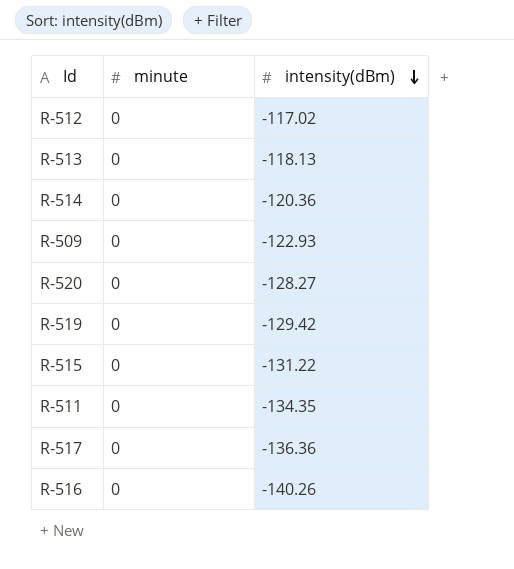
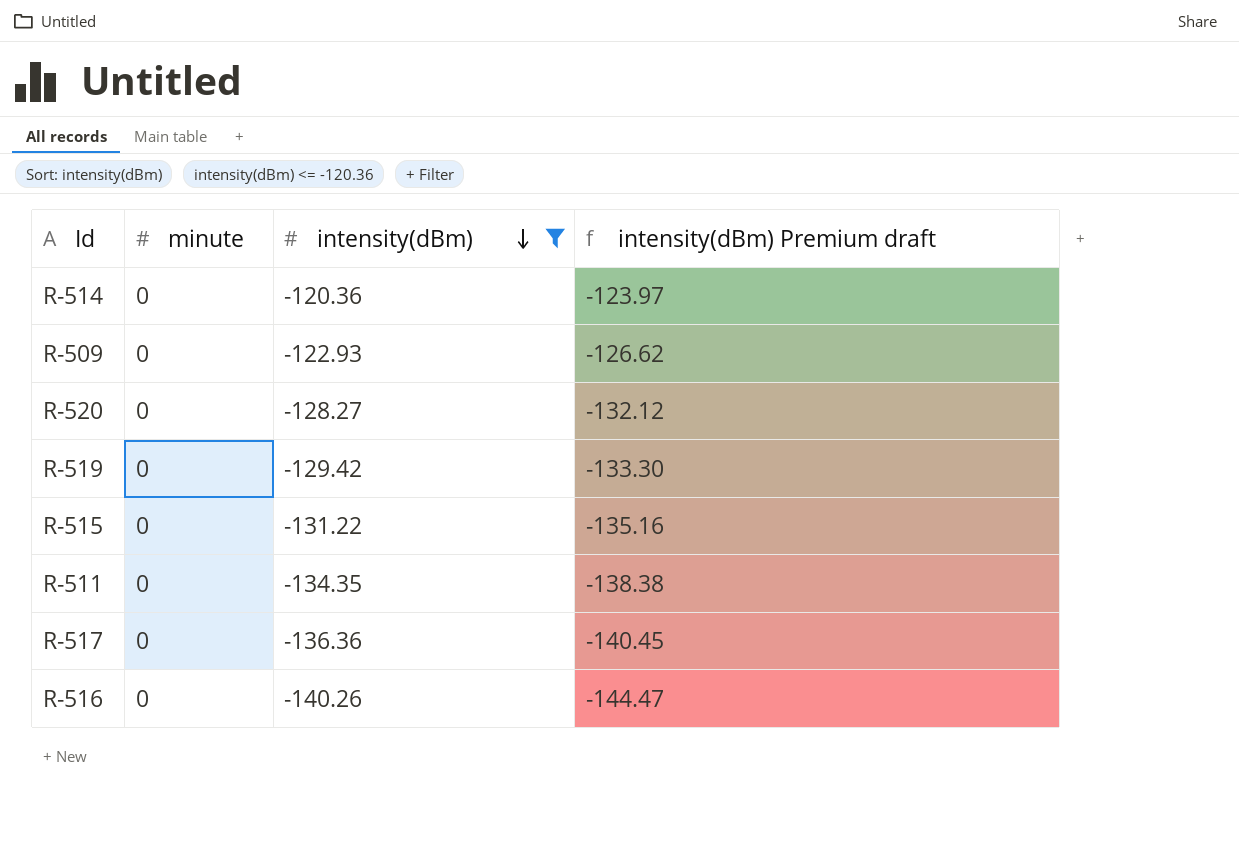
filter: none -> intensity(dBm) <= -120.36
column intensity(dBm) Premium draft | formula: none -> [intensity(dBm)] * 1.03

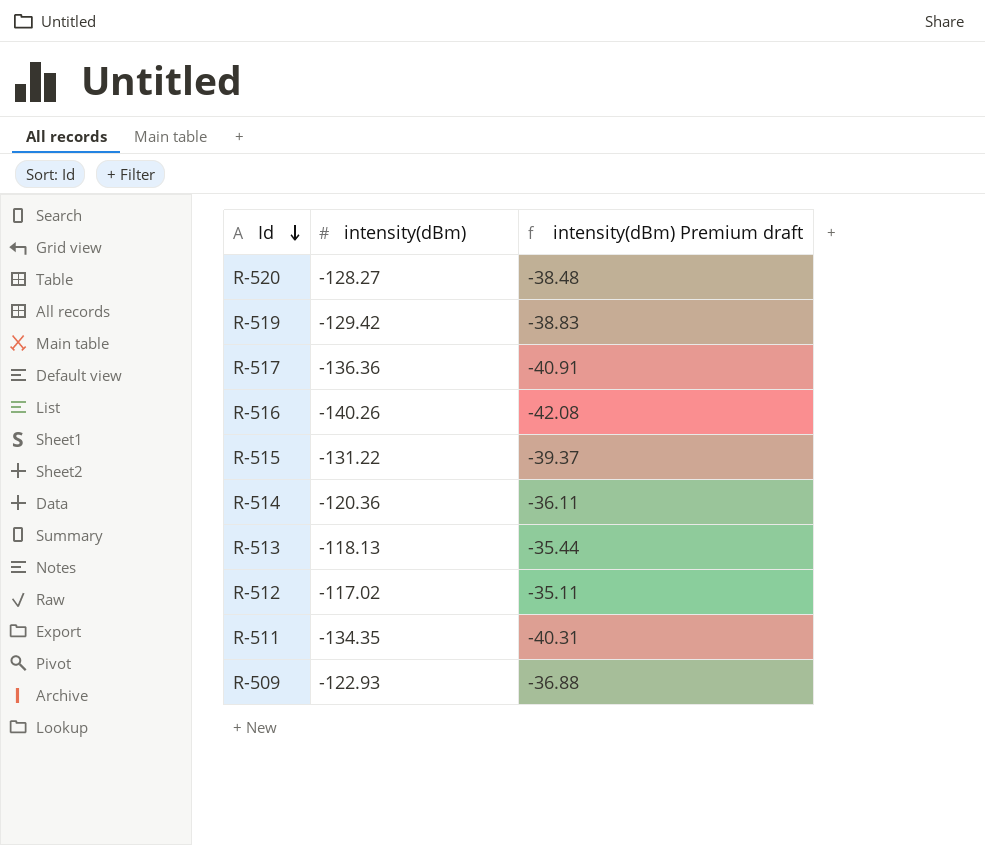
filter: intensity(dBm) <= -120.36 -> none
row order: intensity(dBm) descending -> Id descending
column minute | position: 2 -> none
column intensity(dBm) Premium draft | formula: [intensity(dBm)] * 1.03 -> [intensity(dBm)] * 0.3

